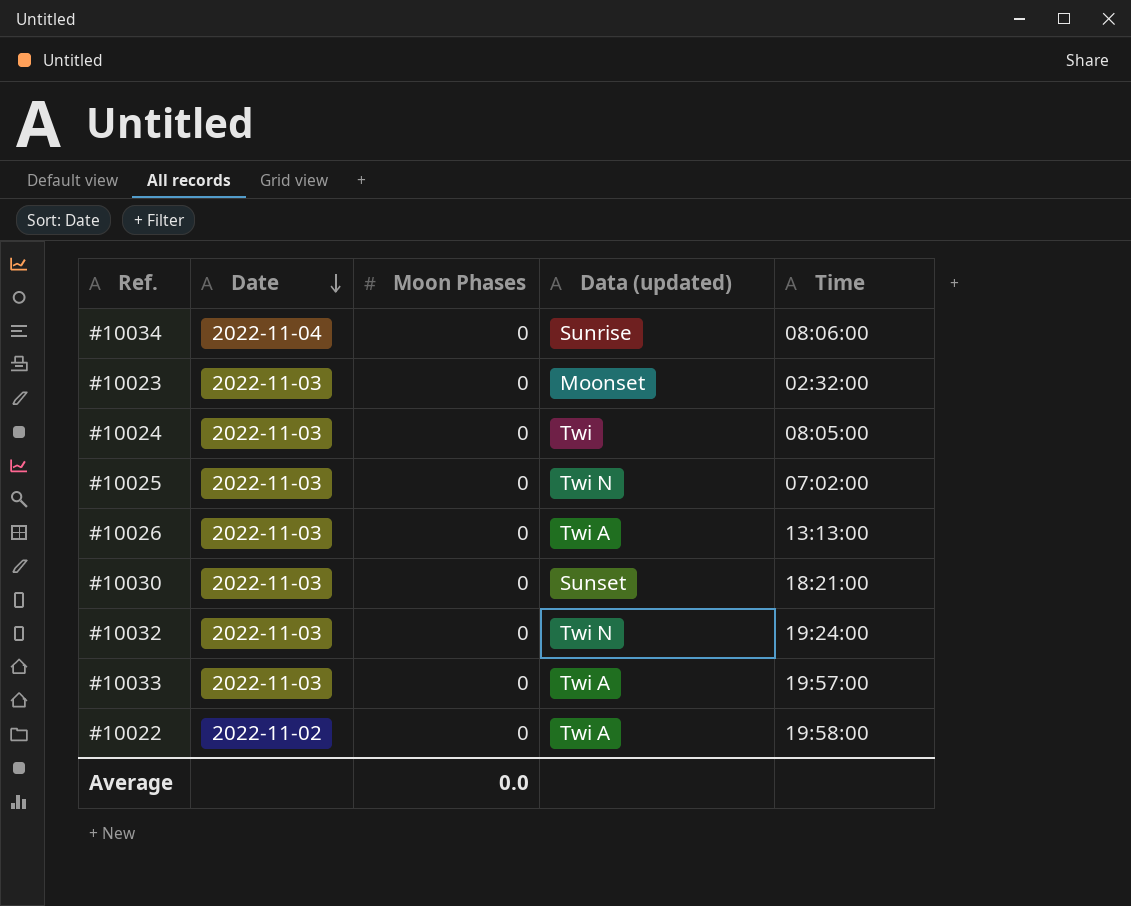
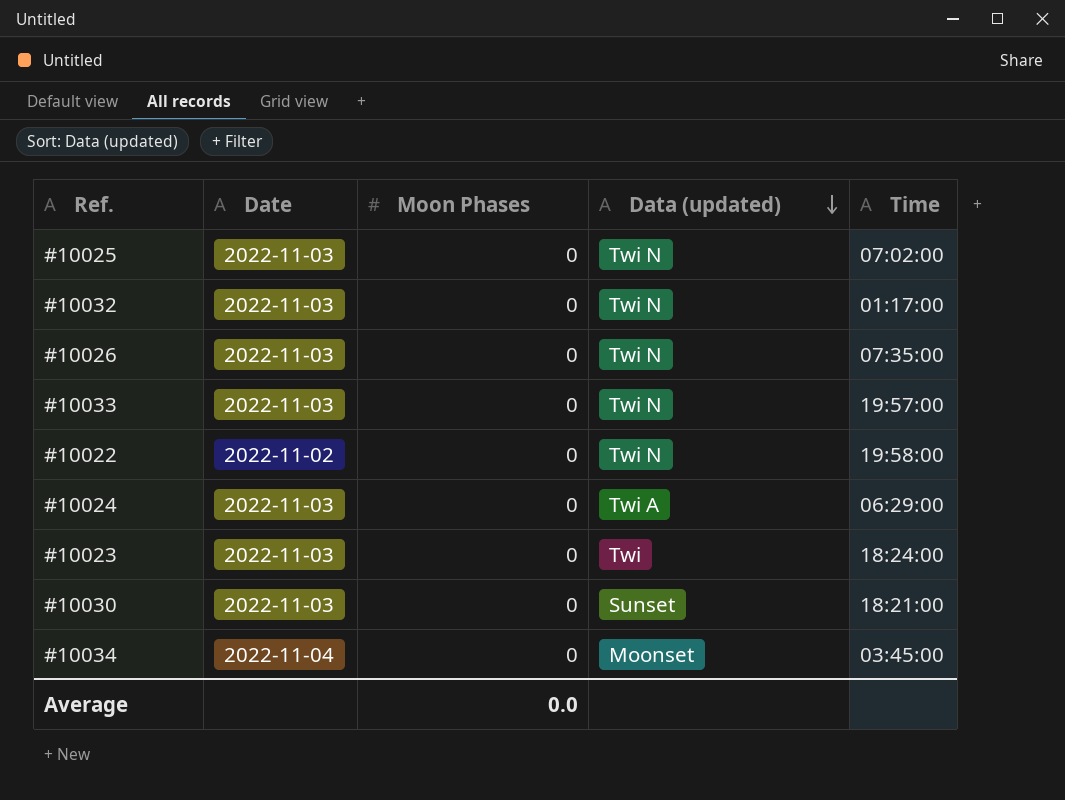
row order: Date descending -> Data (updated) descending
#10032 | Time: 19:24:00 -> 01:17:00
#10026 | Data (updated): Twi A -> Twi N
#10026 | Time: 13:13:00 -> 07:35:00
#10033 | Data (updated): Twi A -> Twi N
#10022 | Data (updated): Twi A -> Twi N
#10024 | Data (updated): Twi -> Twi A
#10024 | Time: 08:05:00 -> 06:29:00
#10023 | Data (updated): Moonset -> Twi
#10023 | Time: 02:32:00 -> 18:24:00
#10034 | Data (updated): Sunrise -> Moonset
#10034 | Time: 08:06:00 -> 03:45:00

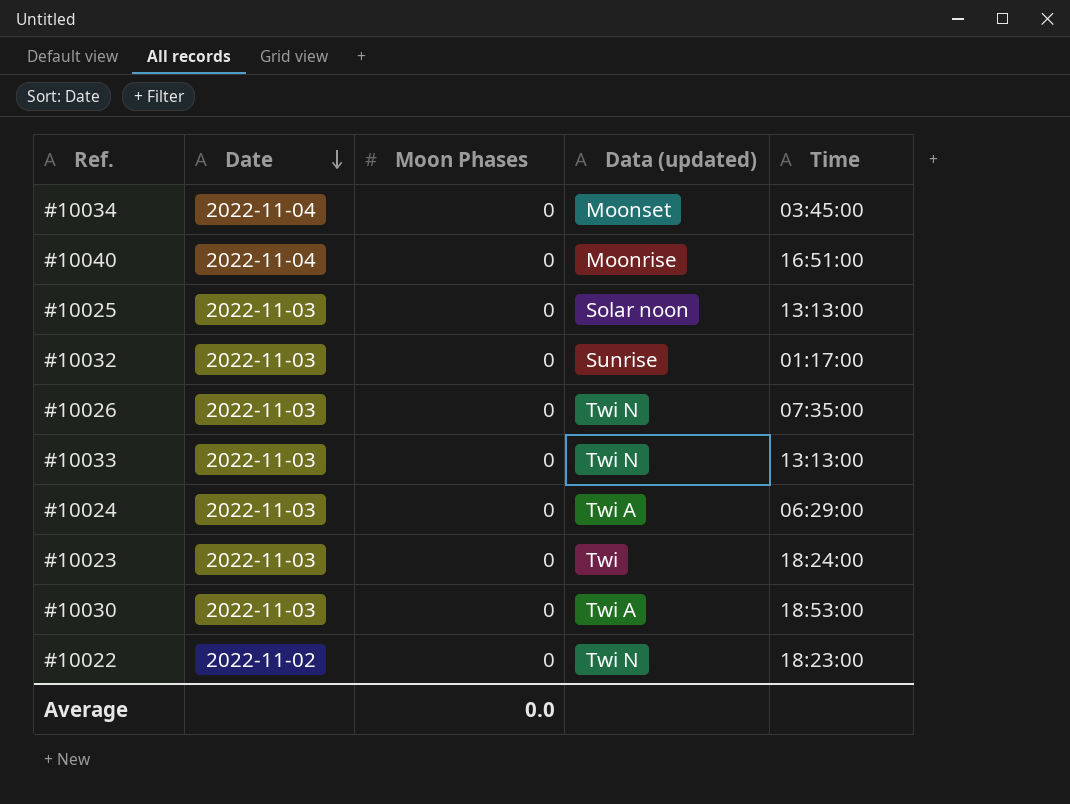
row order: Data (updated) descending -> Date descending
row #10040: none -> 2022-11-04 | 0 | Moonrise | 16:51:00
#10025 | Data (updated): Twi N -> Solar noon
#10025 | Time: 07:02:00 -> 13:13:00
#10032 | Data (updated): Twi N -> Sunrise
#10033 | Time: 19:57:00 -> 13:13:00
#10030 | Data (updated): Sunset -> Twi A
#10030 | Time: 18:21:00 -> 18:53:00
#10022 | Time: 19:58:00 -> 18:23:00

